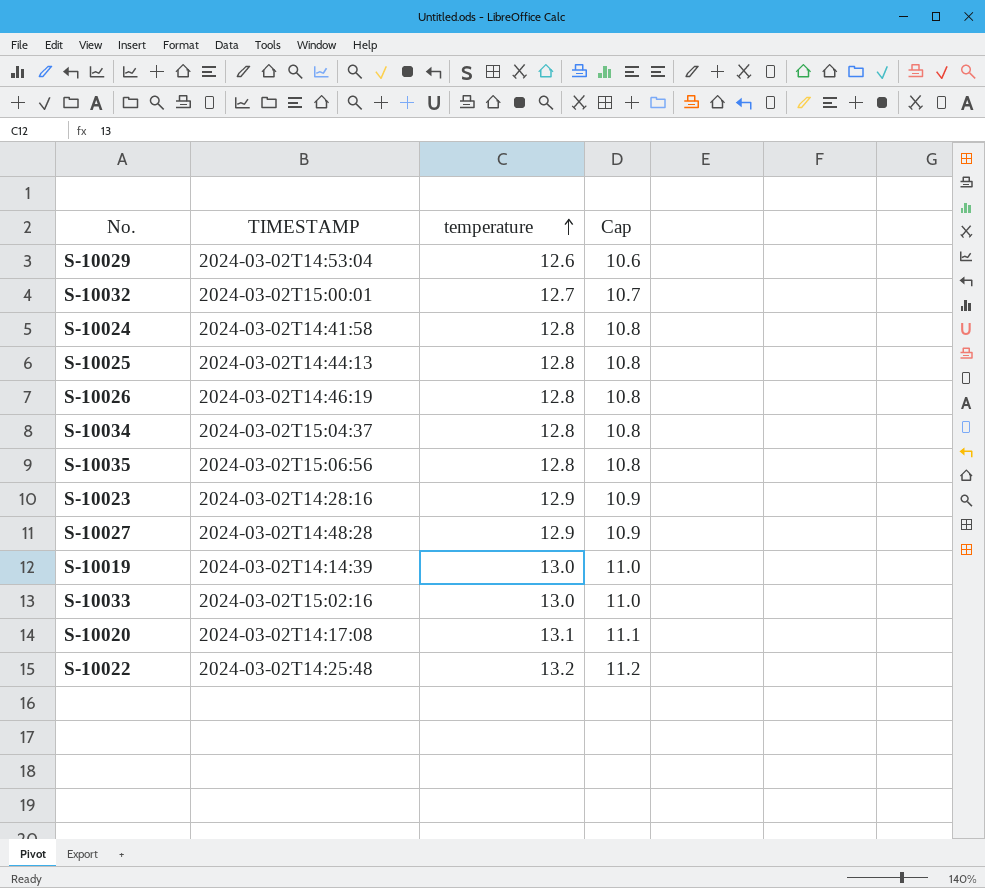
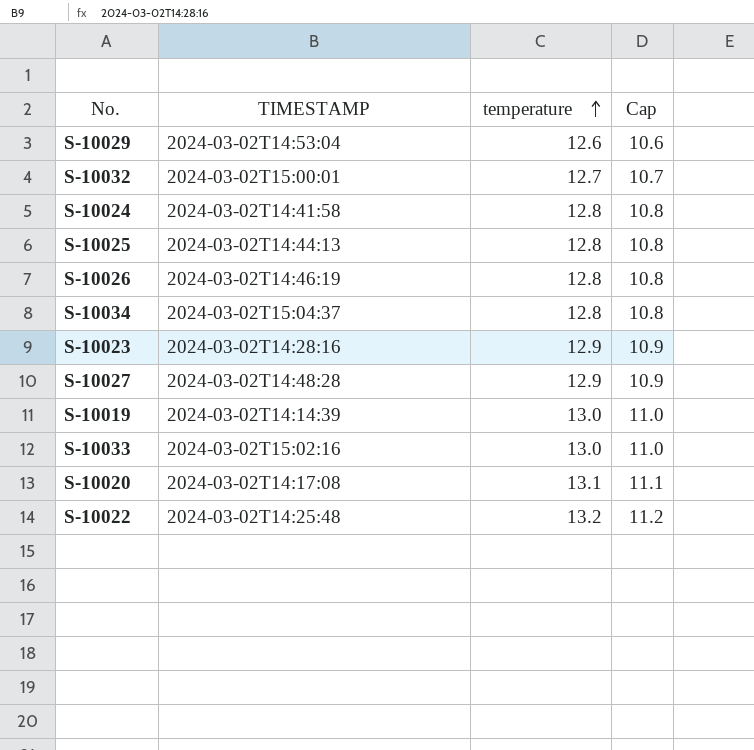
row S-10035: 2024-03-02T15:06:56 | 12.8 | 10.8 -> none

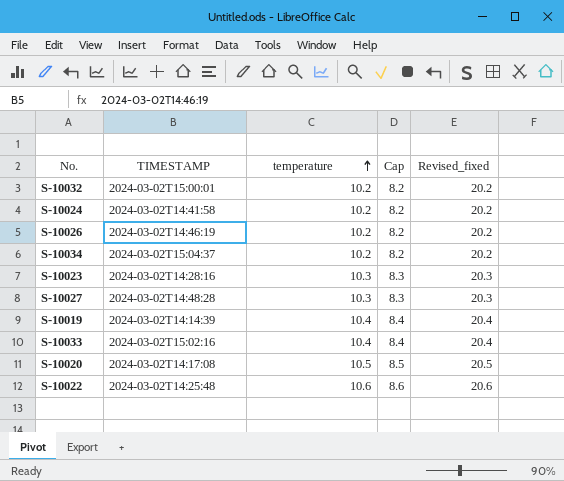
column Revised_fixed | formula: none -> [temperature] + 10
row S-10029: 2024-03-02T14:53:04 | 12.6 | 10.6 -> none
row S-10025: 2024-03-02T14:44:13 | 12.8 | 10.8 -> none
S-10032 | temperature: 12.7 -> 10.2
S-10032 | Cap: 10.7 -> 8.2
S-10024 | temperature: 12.8 -> 10.2
S-10024 | Cap: 10.8 -> 8.2
S-10026 | temperature: 12.8 -> 10.2
S-10026 | Cap: 10.8 -> 8.2
S-10034 | temperature: 12.8 -> 10.2
S-10034 | Cap: 10.8 -> 8.2
S-10023 | temperature: 12.9 -> 10.3
S-10023 | Cap: 10.9 -> 8.3
S-10027 | temperature: 12.9 -> 10.3
S-10027 | Cap: 10.9 -> 8.3
S-10019 | temperature: 13.0 -> 10.4
S-10019 | Cap: 11.0 -> 8.4
S-10033 | temperature: 13.0 -> 10.4
S-10033 | Cap: 11.0 -> 8.4
S-10020 | temperature: 13.1 -> 10.5
S-10020 | Cap: 11.1 -> 8.5
S-10022 | temperature: 13.2 -> 10.6
S-10022 | Cap: 11.2 -> 8.6

